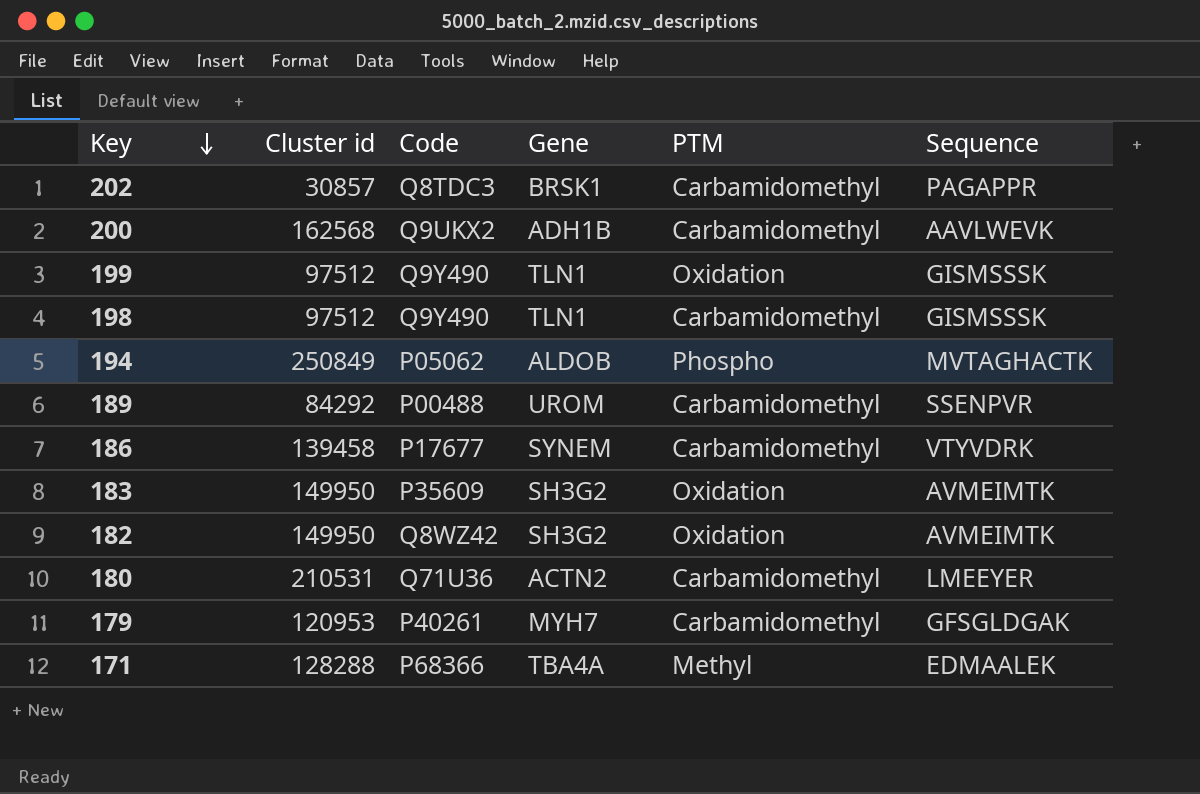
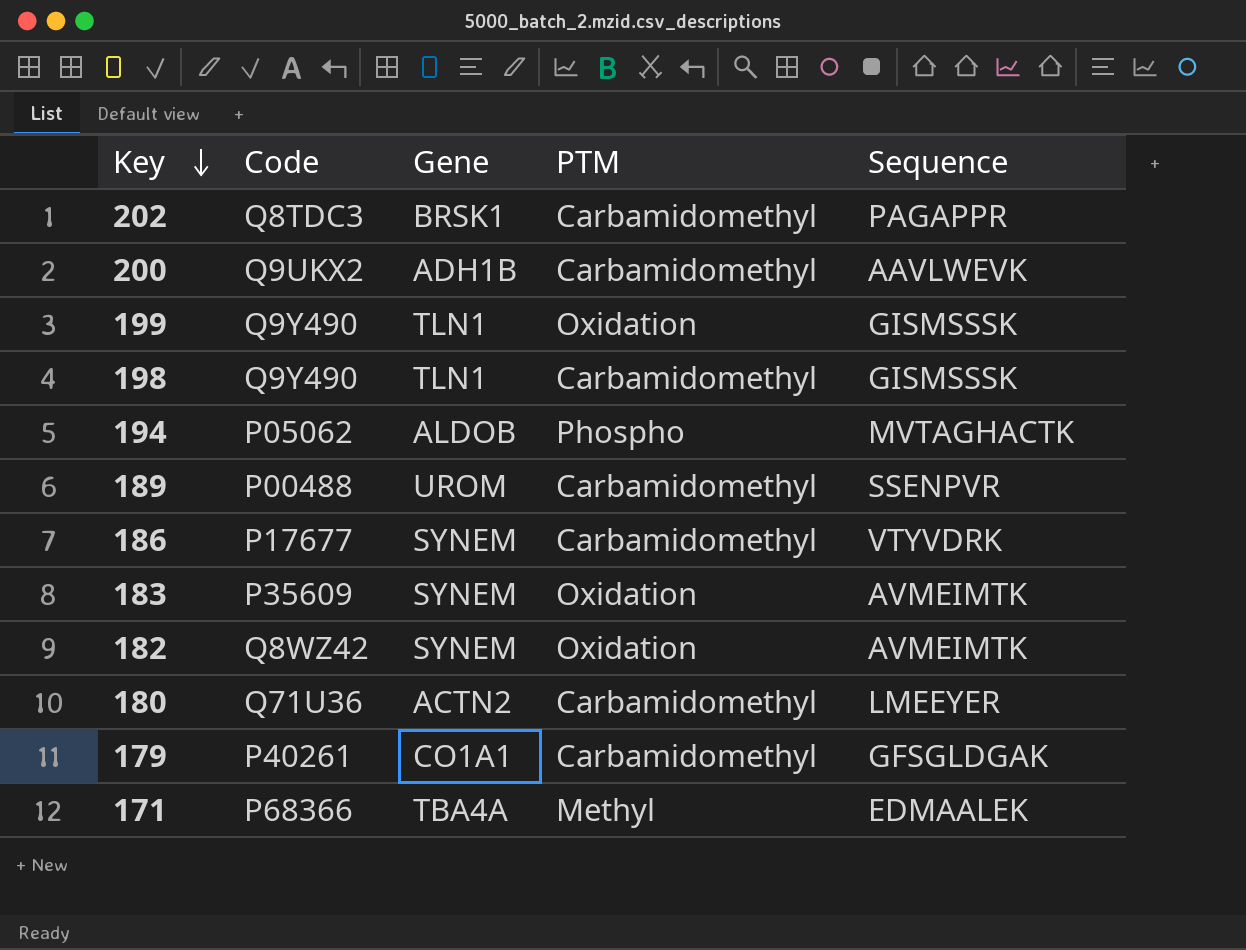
column Cluster id | position: 2 -> none
183 | Gene: SH3G2 -> SYNEM
182 | Gene: SH3G2 -> SYNEM
179 | Gene: MYH7 -> CO1A1

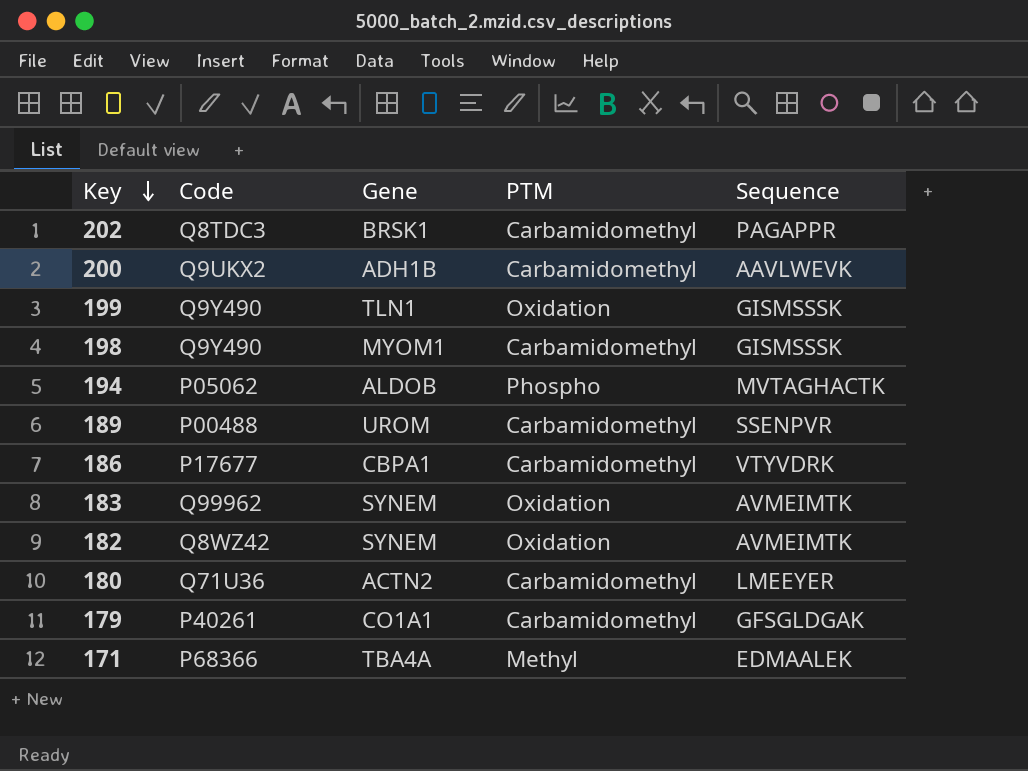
198 | Gene: TLN1 -> MYOM1
186 | Gene: SYNEM -> CBPA1
183 | Code: P35609 -> Q99962

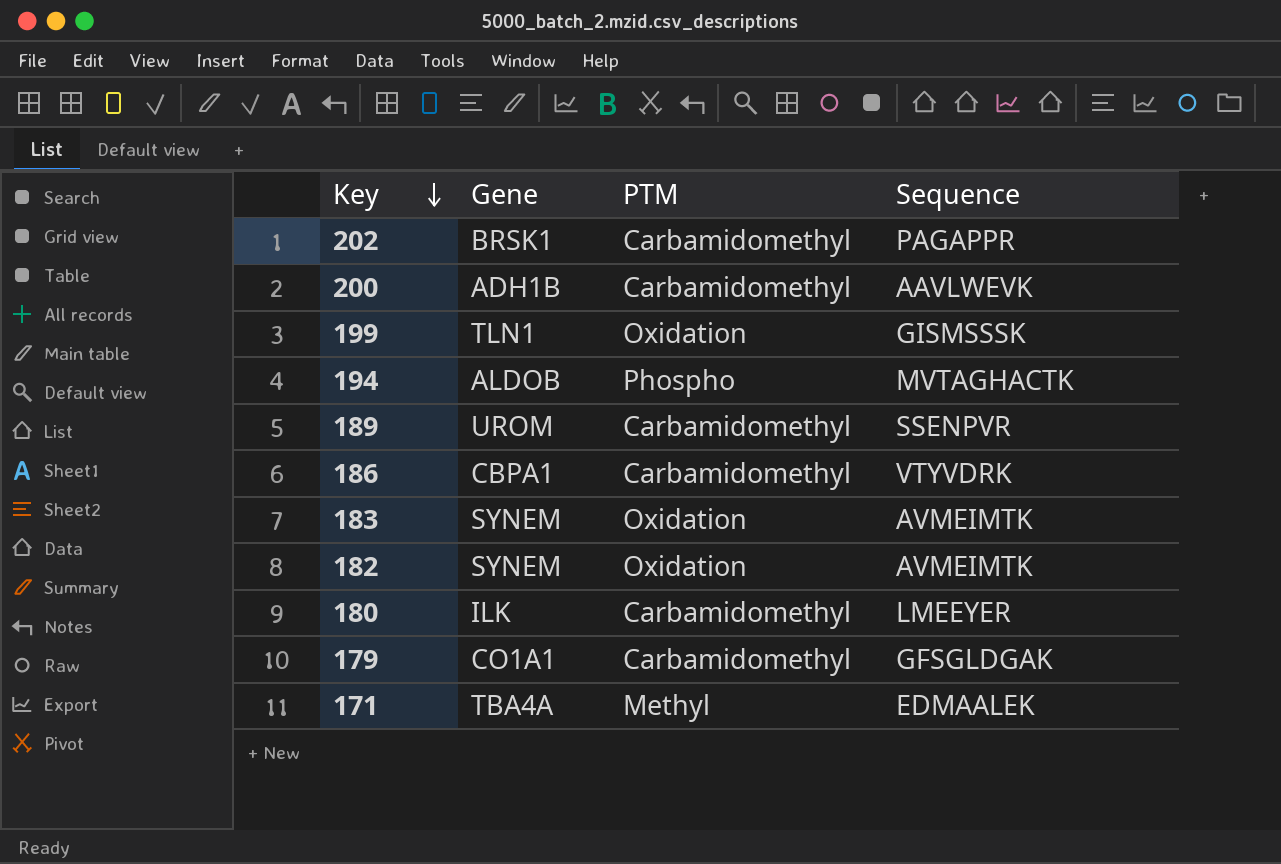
column Code | position: 2 -> none
row 198: Q9Y490 | MYOM1 | Carbamidomethyl | GISMSSSK -> none
180 | Gene: ACTN2 -> ILK

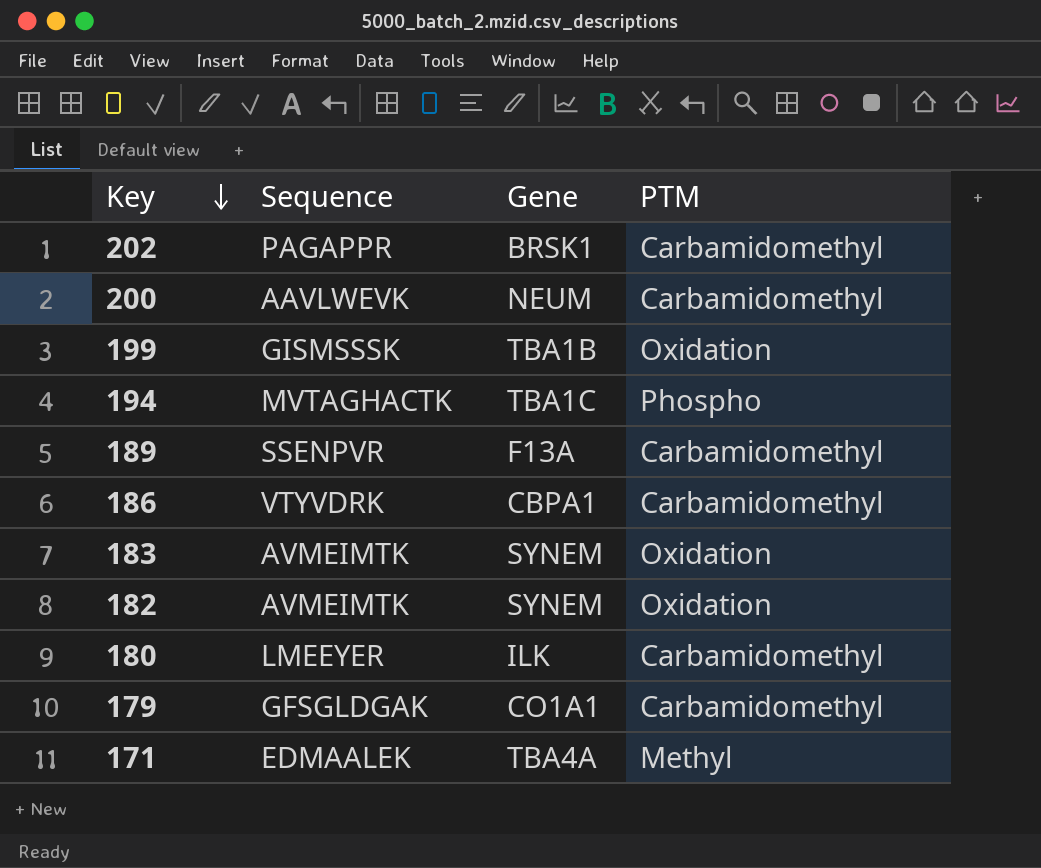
column Sequence | position: 4 -> 2
200 | Gene: ADH1B -> NEUM
199 | Gene: TLN1 -> TBA1B
194 | Gene: ALDOB -> TBA1C
189 | Gene: UROM -> F13A

